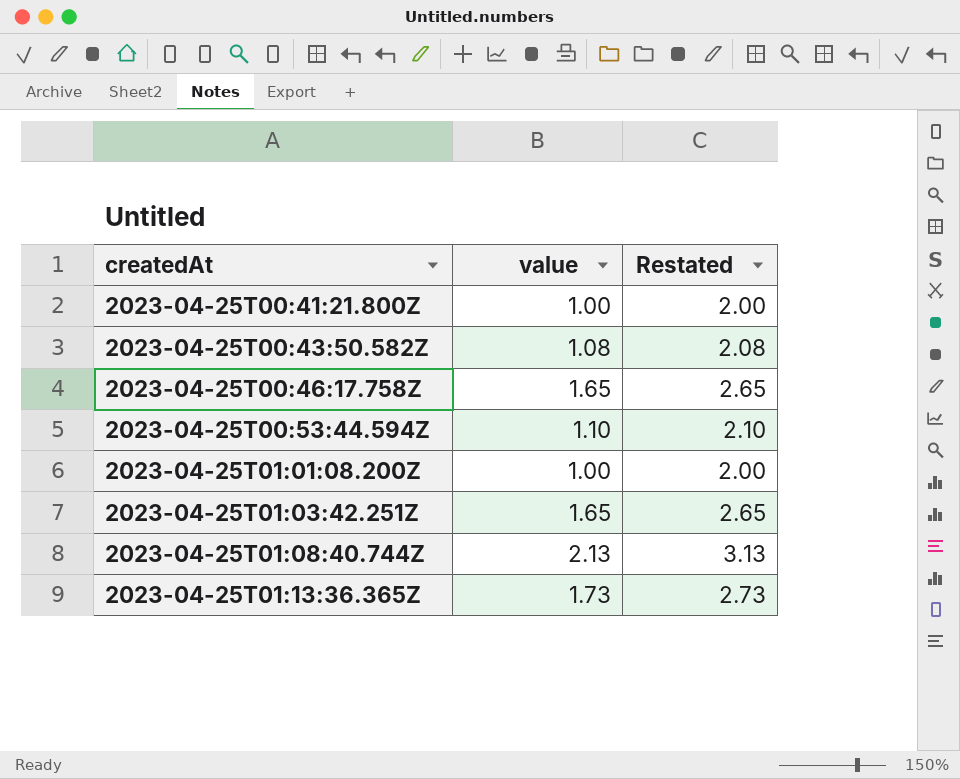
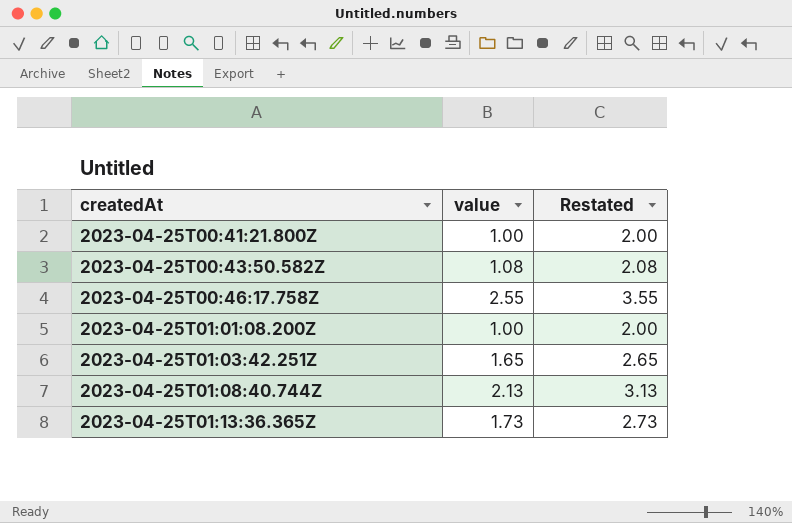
row 2023-04-25T00:53:44.594Z: 1.10 | 2.10 -> none
2023-04-25T00:46:17.758Z | value: 1.65 -> 2.55
2023-04-25T00:46:17.758Z | Restated: 2.65 -> 3.55

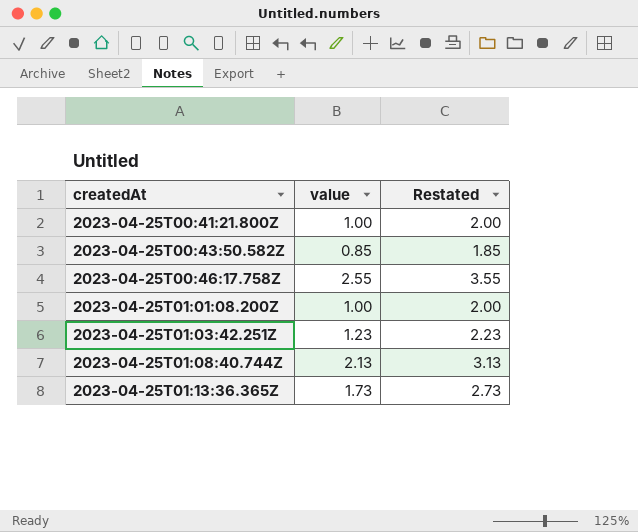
2023-04-25T00:43:50.582Z | value: 1.08 -> 0.85
2023-04-25T00:43:50.582Z | Restated: 2.08 -> 1.85
2023-04-25T01:03:42.251Z | value: 1.65 -> 1.23
2023-04-25T01:03:42.251Z | Restated: 2.65 -> 2.23

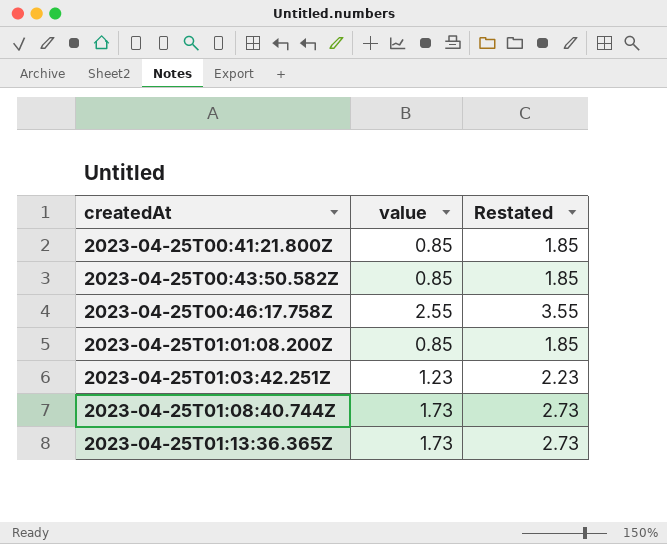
2023-04-25T00:41:21.800Z | value: 1.00 -> 0.85
2023-04-25T00:41:21.800Z | Restated: 2.00 -> 1.85
2023-04-25T01:01:08.200Z | value: 1.00 -> 0.85
2023-04-25T01:01:08.200Z | Restated: 2.00 -> 1.85
2023-04-25T01:08:40.744Z | value: 2.13 -> 1.73
2023-04-25T01:08:40.744Z | Restated: 3.13 -> 2.73

